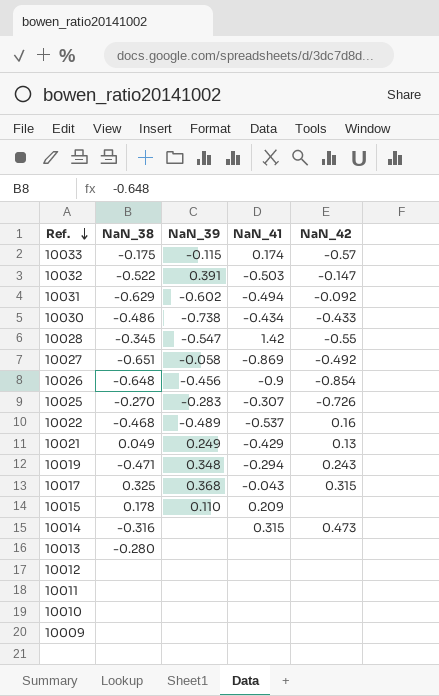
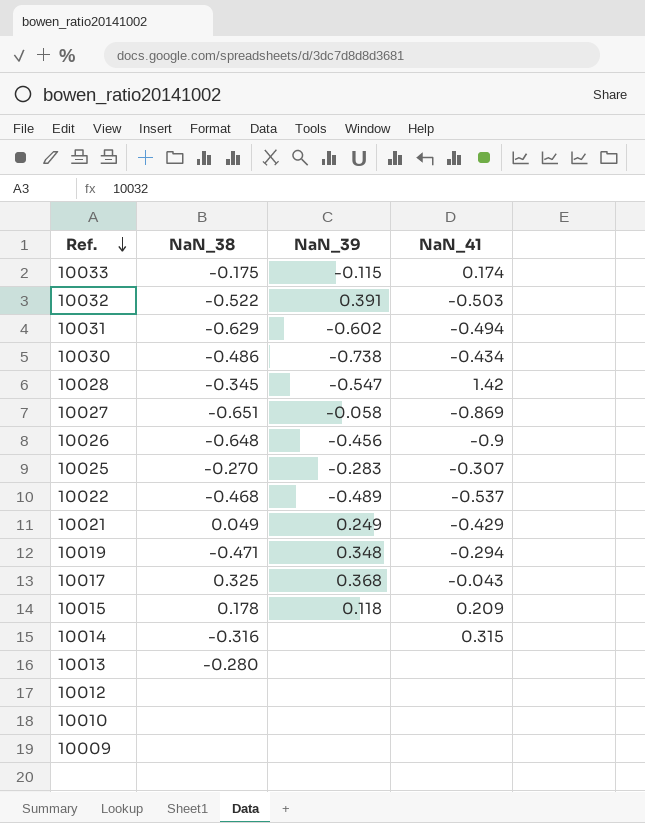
column NaN_42 | position: 5 -> none
row 10011: none | none | none | none -> none
10015 | NaN_39: 0.110 -> 0.118

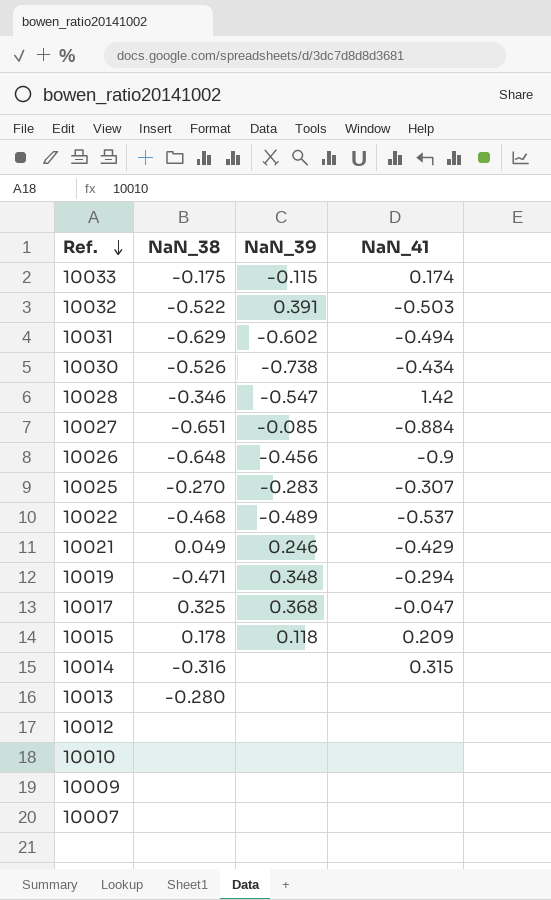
10030 | NaN_38: -0.486 -> -0.526
10028 | NaN_38: -0.345 -> -0.346
10027 | NaN_39: -0.058 -> -0.085
10027 | NaN_41: -0.869 -> -0.884
10021 | NaN_39: 0.249 -> 0.246
10017 | NaN_41: -0.043 -> -0.047
row 10007: none -> none | none | none

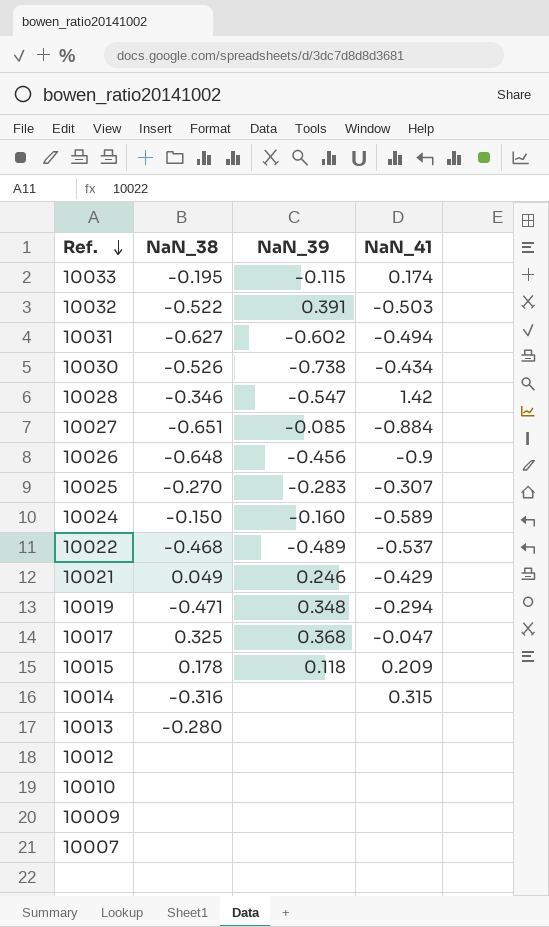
10033 | NaN_38: -0.175 -> -0.195
10031 | NaN_38: -0.629 -> -0.627
row 10024: none -> -0.150 | -0.160 | -0.589

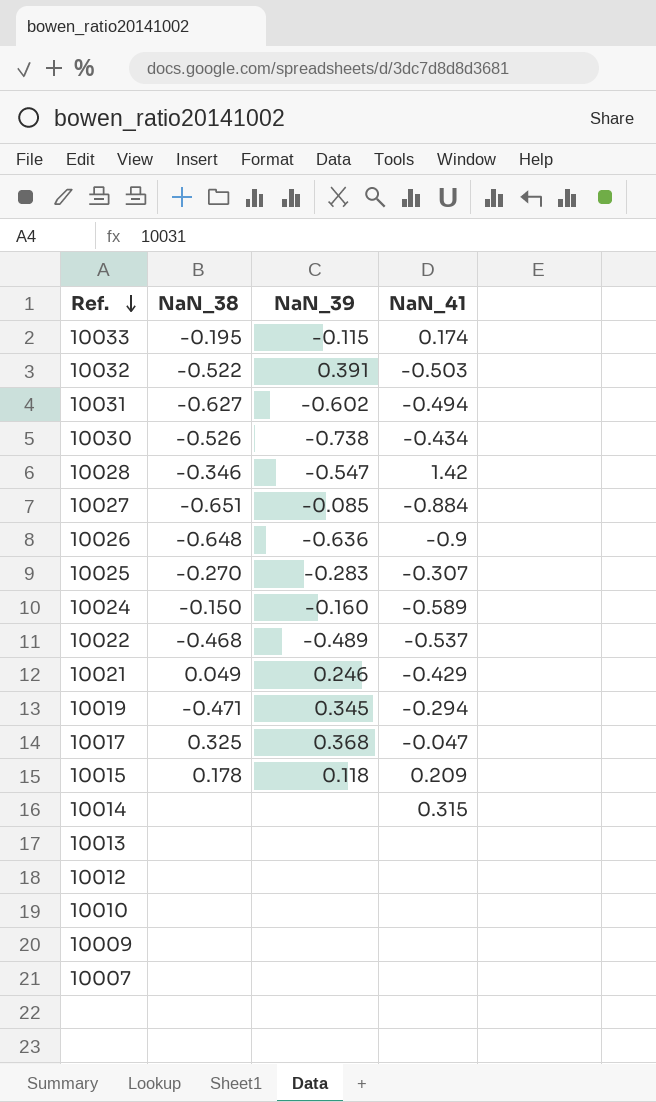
10026 | NaN_39: -0.456 -> -0.636
10019 | NaN_39: 0.348 -> 0.345
10014 | NaN_38: -0.316 -> none
10013 | NaN_38: -0.280 -> none

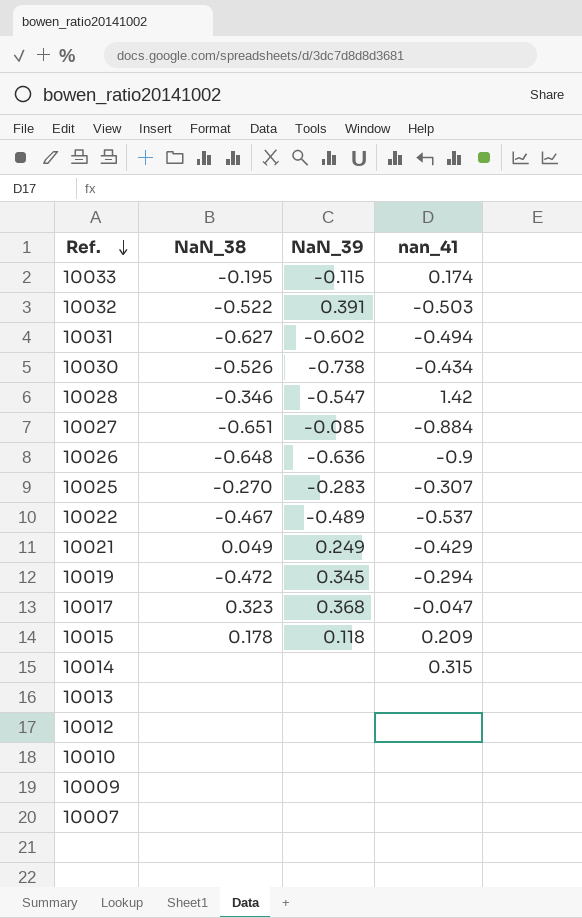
column name: NaN_41 -> nan_41
row 10024: -0.150 | -0.160 | -0.589 -> none
10022 | NaN_38: -0.468 -> -0.467
10021 | NaN_39: 0.246 -> 0.249
10019 | NaN_38: -0.471 -> -0.472
10017 | NaN_38: 0.325 -> 0.323

